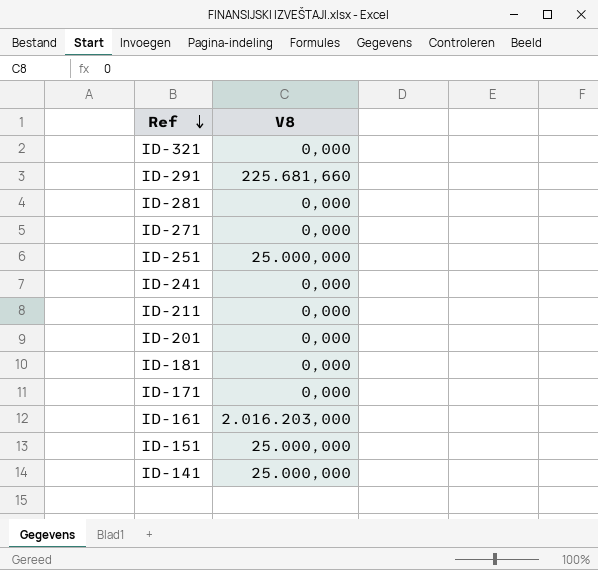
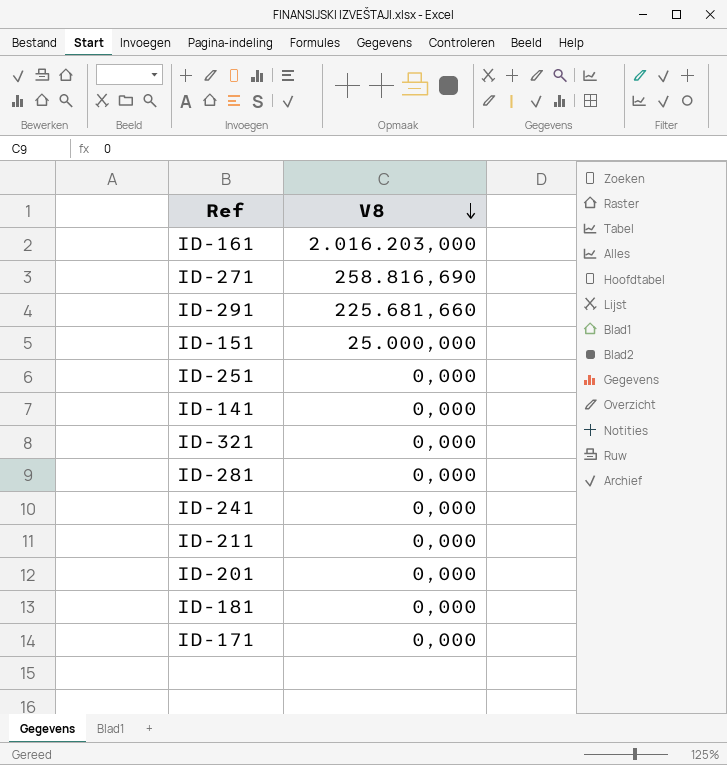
row order: Ref descending -> V8 descending
ID-271 | V8: 0,000 -> 258.816,690
ID-251 | V8: 25.000,000 -> 0,000
ID-141 | V8: 25.000,000 -> 0,000

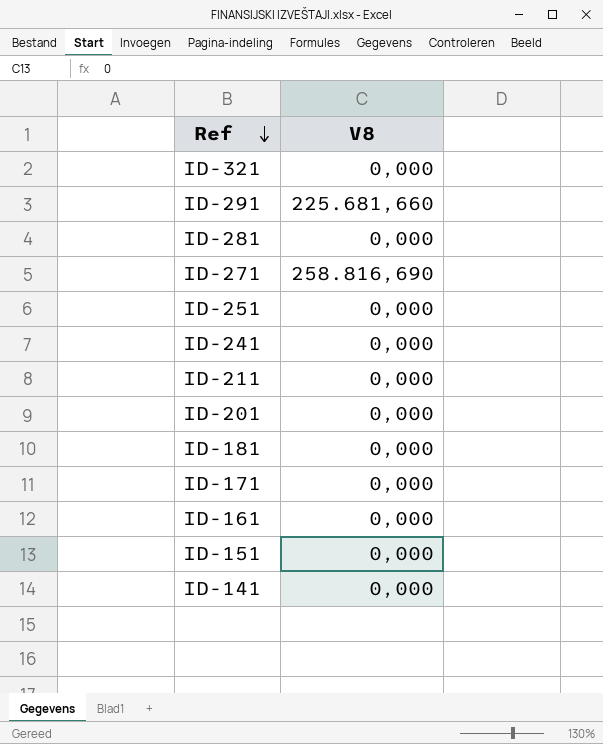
row order: V8 descending -> Ref descending
ID-161 | V8: 2.016.203,000 -> 0,000
ID-151 | V8: 25.000,000 -> 0,000

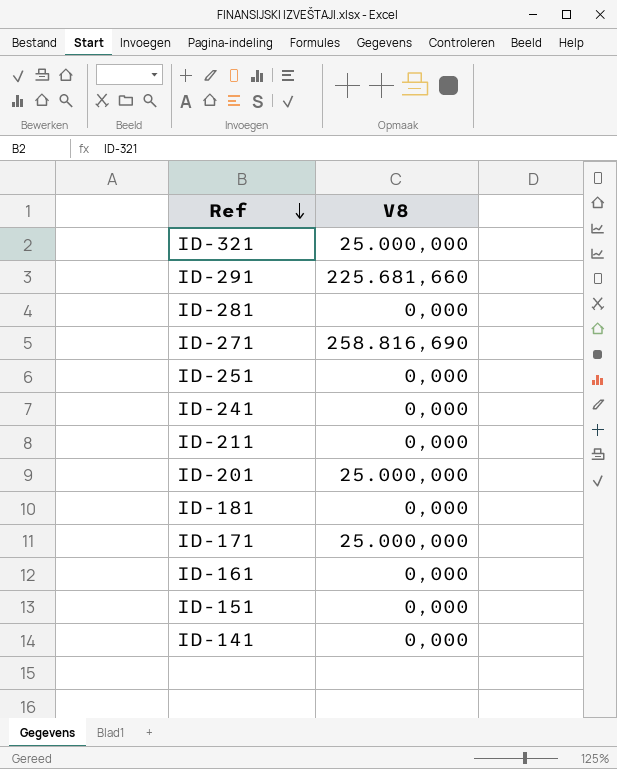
ID-321 | V8: 0,000 -> 25.000,000
ID-201 | V8: 0,000 -> 25.000,000
ID-171 | V8: 0,000 -> 25.000,000

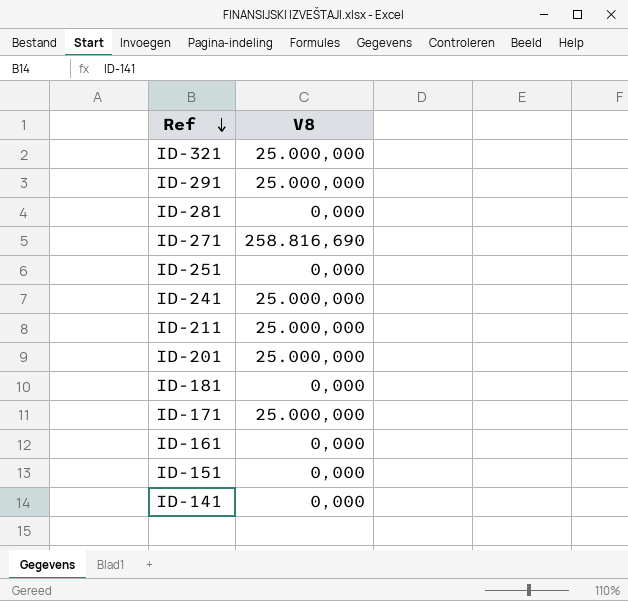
ID-291 | V8: 225.681,660 -> 25.000,000
ID-241 | V8: 0,000 -> 25.000,000
ID-211 | V8: 0,000 -> 25.000,000

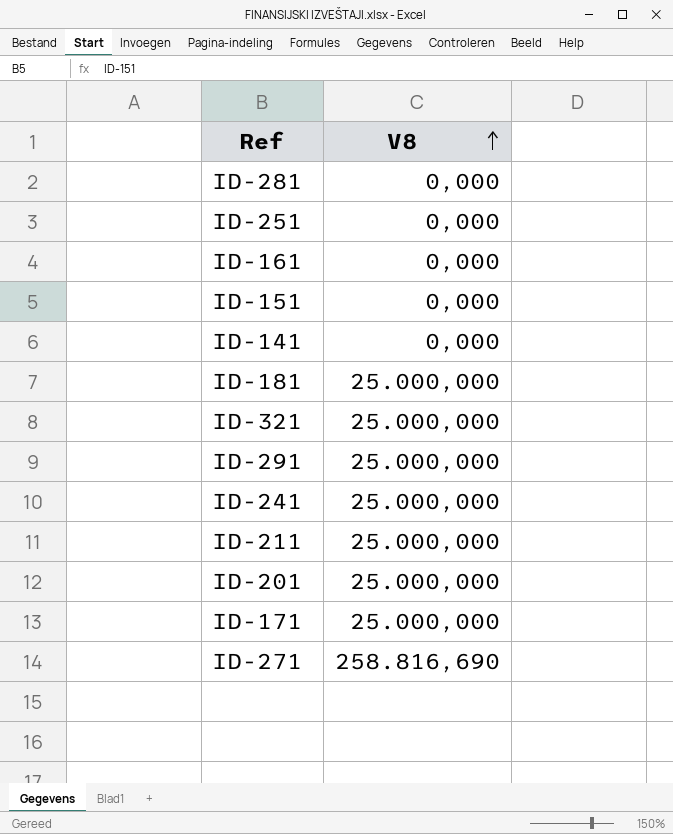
row order: Ref descending -> V8 ascending
ID-181 | V8: 0,000 -> 25.000,000

